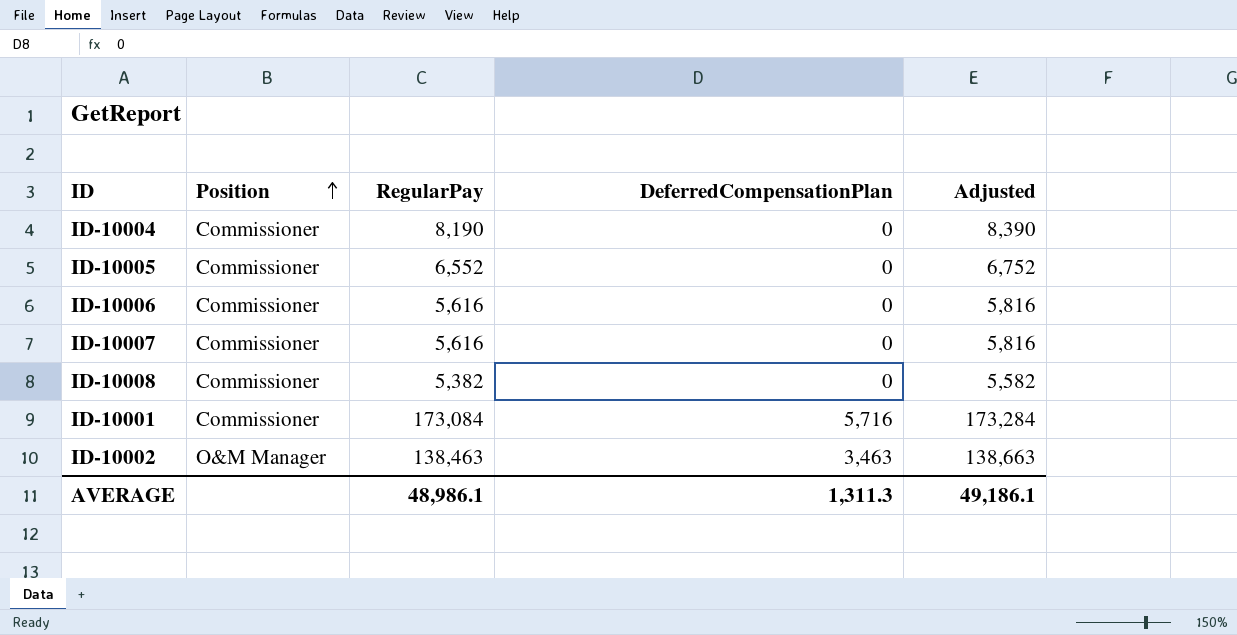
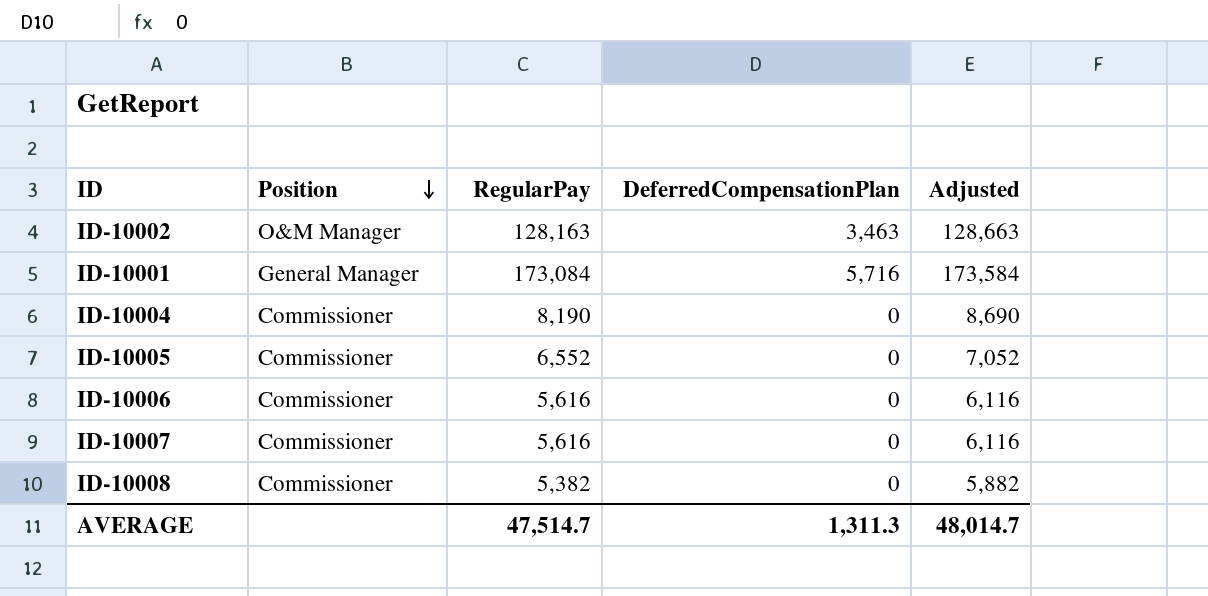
row order: Position ascending -> Position descending
column Adjusted | formula: [RegularPay] + 200 -> [RegularPay] + 500
ID-10002 | RegularPay: 138,463 -> 128,163
ID-10001 | Position: Commissioner -> General Manager
AVERAGE | RegularPay: 48,986.1 -> 47,514.7
AVERAGE | Adjusted: 49,186.1 -> 48,014.7

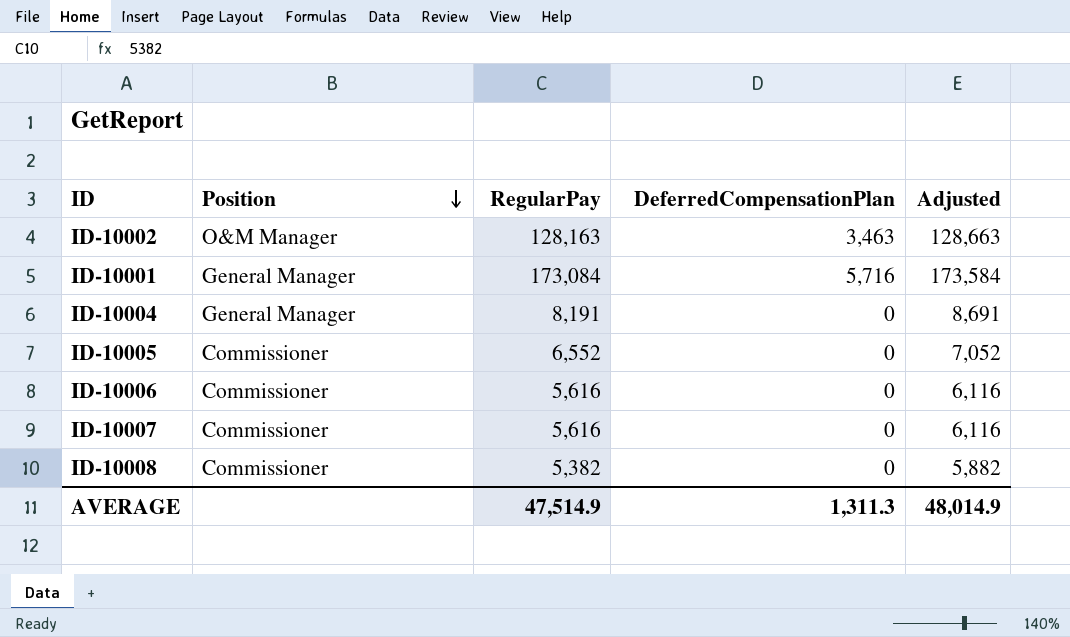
ID-10004 | Position: Commissioner -> General Manager
ID-10004 | RegularPay: 8,190 -> 8,191
ID-10004 | Adjusted: 8,690 -> 8,691
AVERAGE | RegularPay: 47,514.7 -> 47,514.9
AVERAGE | Adjusted: 48,014.7 -> 48,014.9

